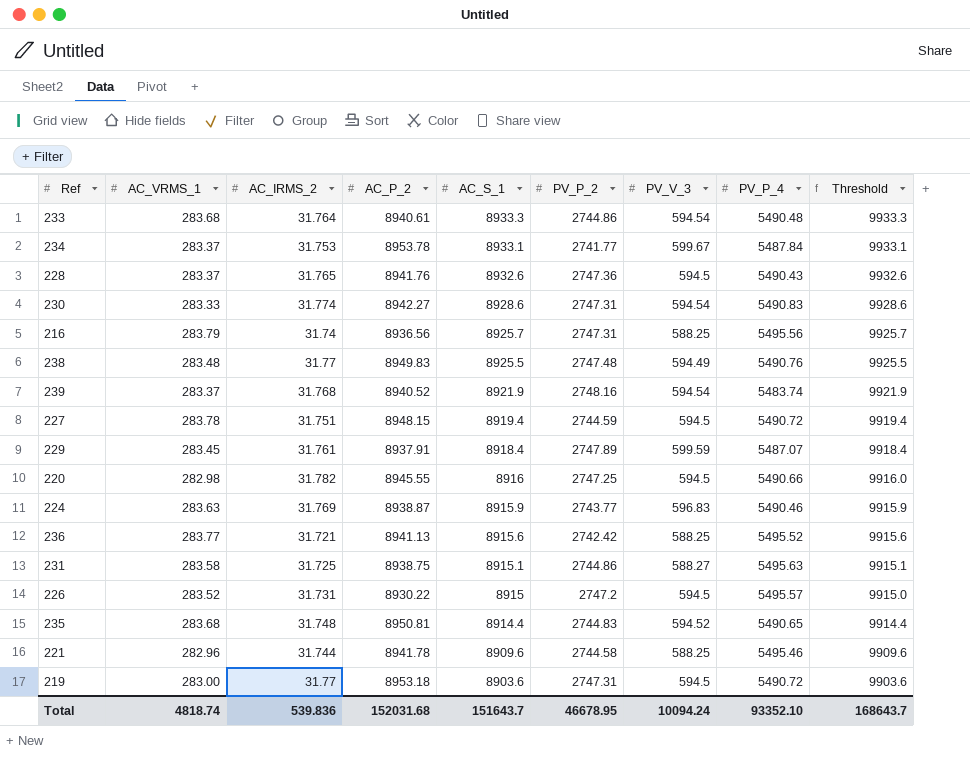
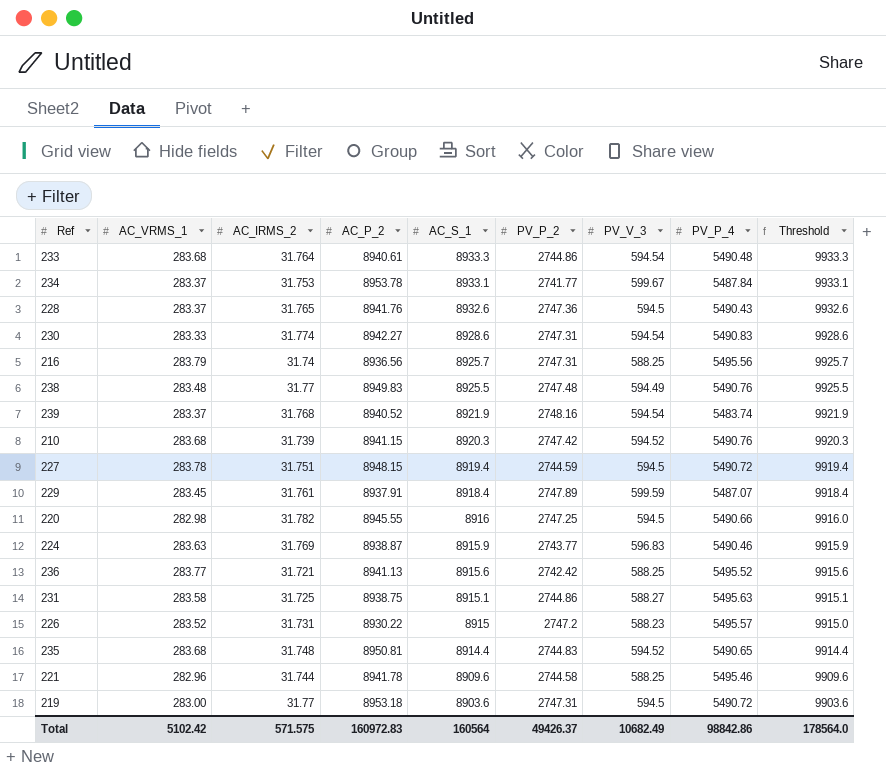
row 210: none -> 283.68 | 31.739 | 8941.15 | 8920.3 | 2747.42 | 594.52 | 5490.76 | 9920.3
226 | PV_V_3: 594.5 -> 588.23
Total | AC_VRMS_1: 4818.74 -> 5102.42
Total | AC_IRMS_2: 539.836 -> 571.575
Total | AC_P_2: 152031.68 -> 160972.83
Total | AC_S_1: 151643.7 -> 160564
Total | PV_P_2: 46678.95 -> 49426.37
Total | PV_V_3: 10094.24 -> 10682.49
Total | PV_P_4: 93352.10 -> 98842.86
Total | Threshold: 168643.7 -> 178564.0

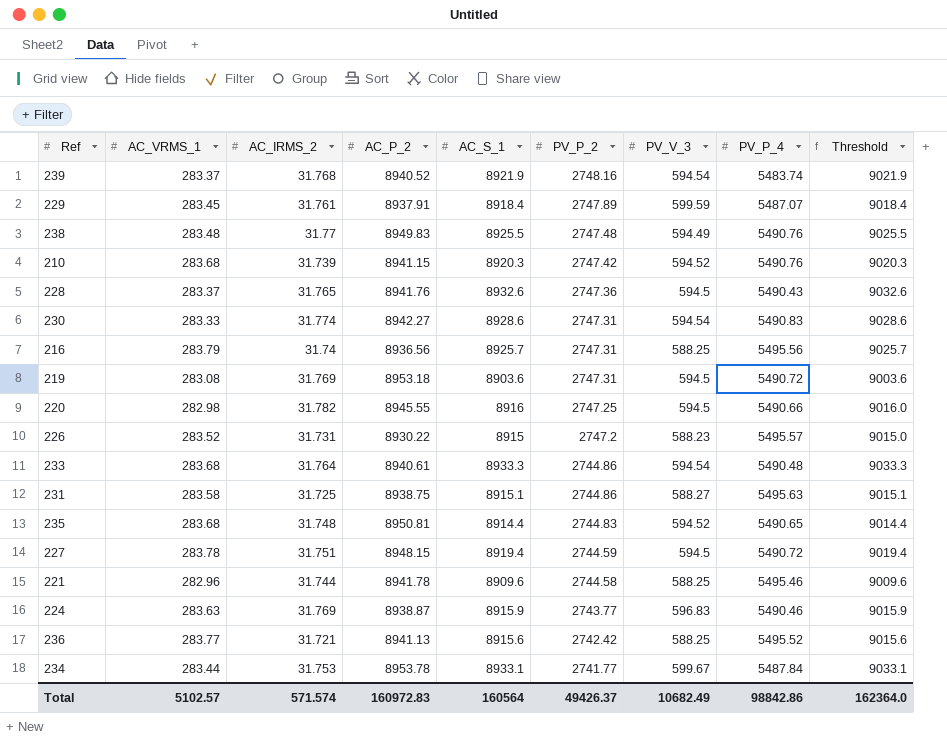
row order: AC_S_1 descending -> PV_P_2 descending
column Threshold | formula: [AC_S_1] + 1000 -> [AC_S_1] + 100
219 | AC_VRMS_1: 283.00 -> 283.08
219 | AC_IRMS_2: 31.77 -> 31.769
234 | AC_VRMS_1: 283.37 -> 283.44
Total | AC_VRMS_1: 5102.42 -> 5102.57
Total | AC_IRMS_2: 571.575 -> 571.574
Total | Threshold: 178564.0 -> 162364.0

